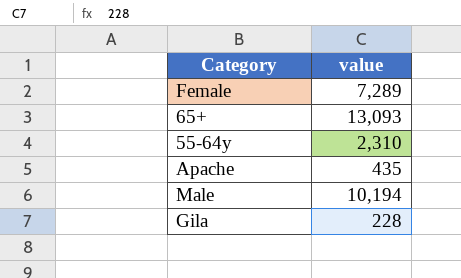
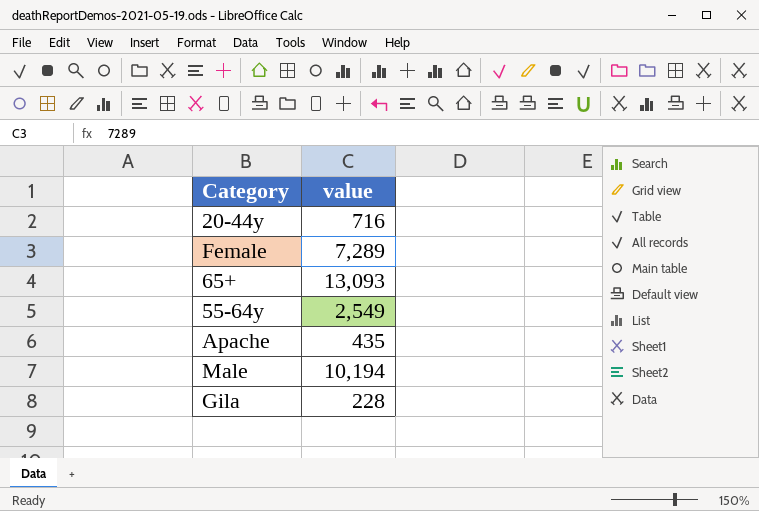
row 20-44y: none -> 716
55-64y | value: 2,310 -> 2,549

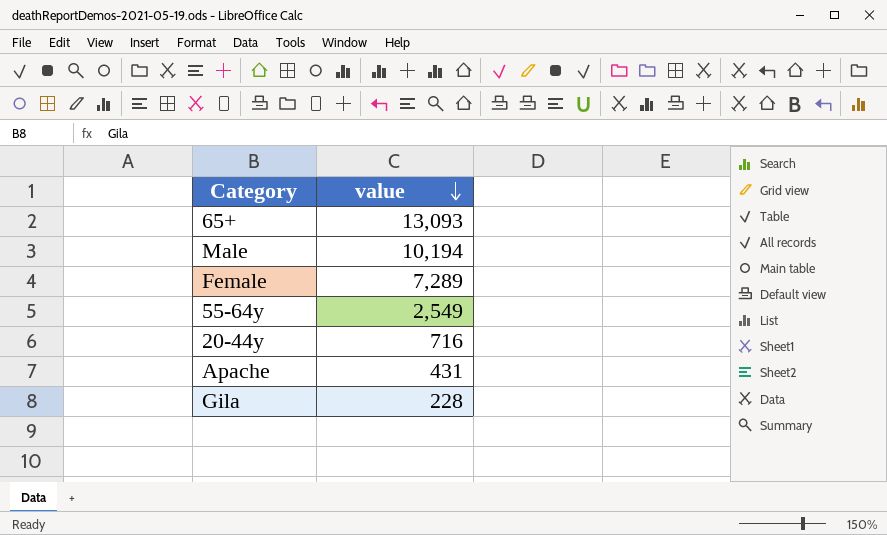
row order: none -> value descending
Apache | value: 435 -> 431

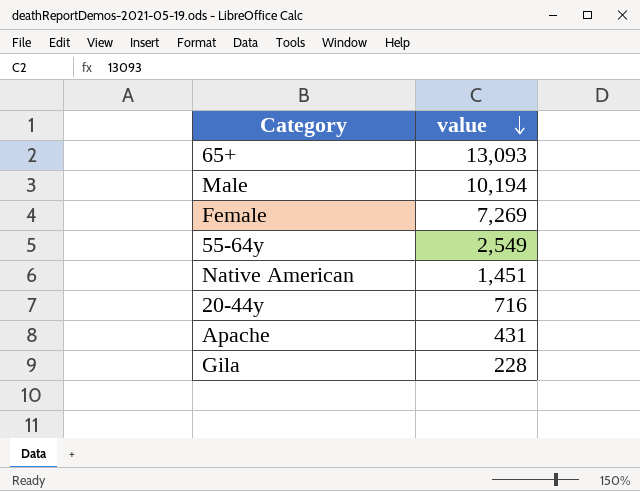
Female | value: 7,289 -> 7,269
row Native American: none -> 1,451

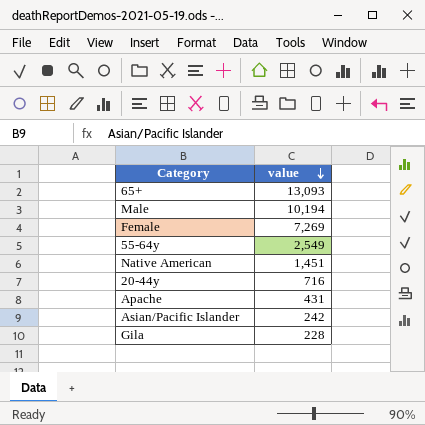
row Asian/Pacific Islander: none -> 242

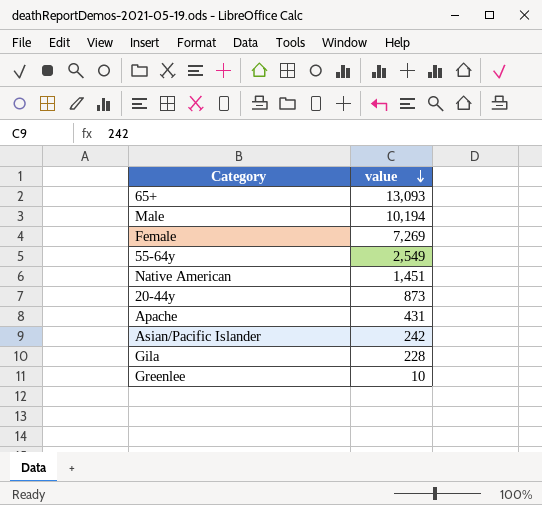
20-44y | value: 716 -> 873
row Greenlee: none -> 10

